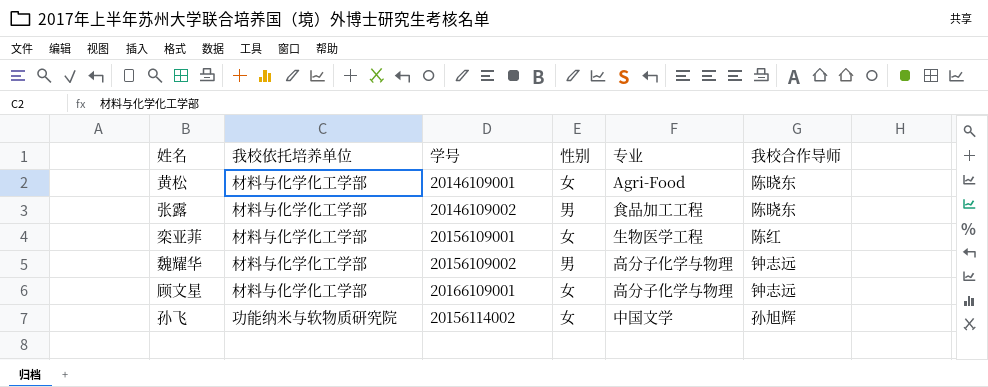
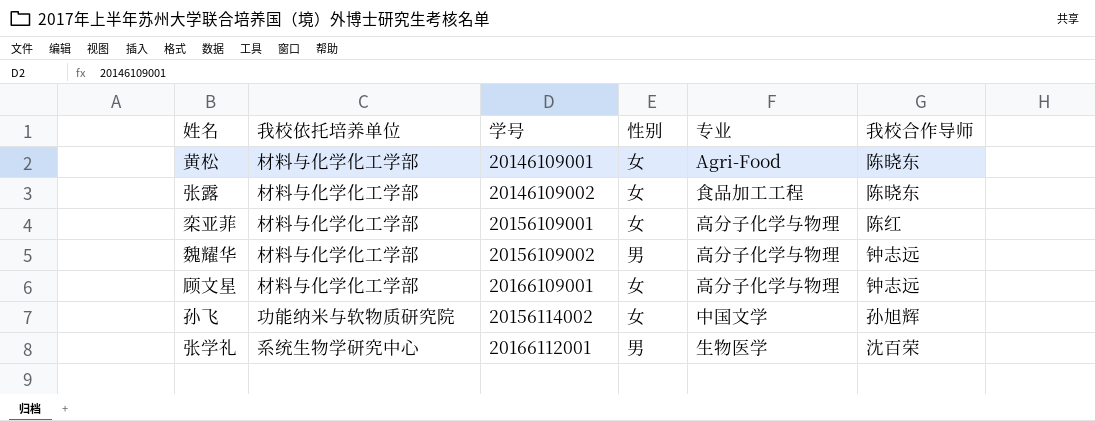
张露 | 性别: 男 -> 女
栾亚菲 | 专业: 生物医学工程 -> 高分子化学与物理
row 张学礼: none -> 系统生物学研究中心 | 20166112001 | 男 | 生物医学 | 沈百荣

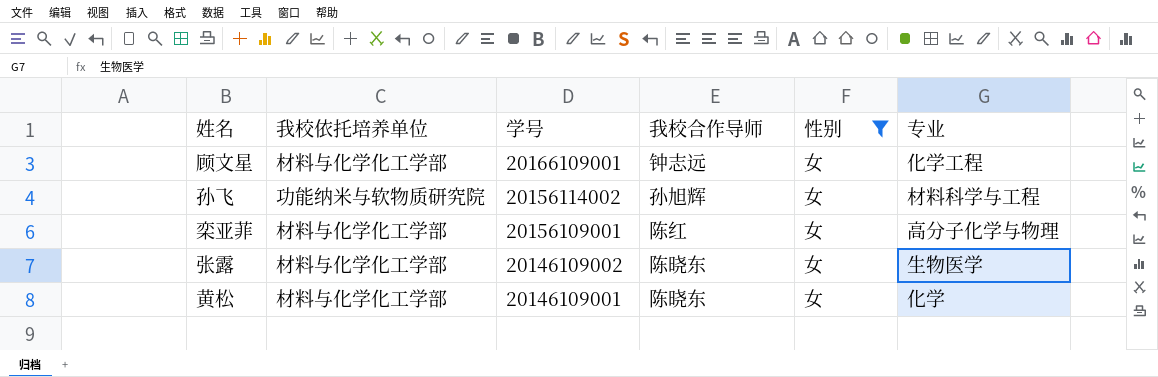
filter: none -> 性别 = 女
row order: none -> 学号 descending
column 我校合作导师 | position: 6 -> 4
顾文星 | 专业: 高分子化学与物理 -> 化学工程
孙飞 | 专业: 中国文学 -> 材料科学与工程
张露 | 专业: 食品加工工程 -> 生物医学
黄松 | 专业: Agri-Food -> 化学

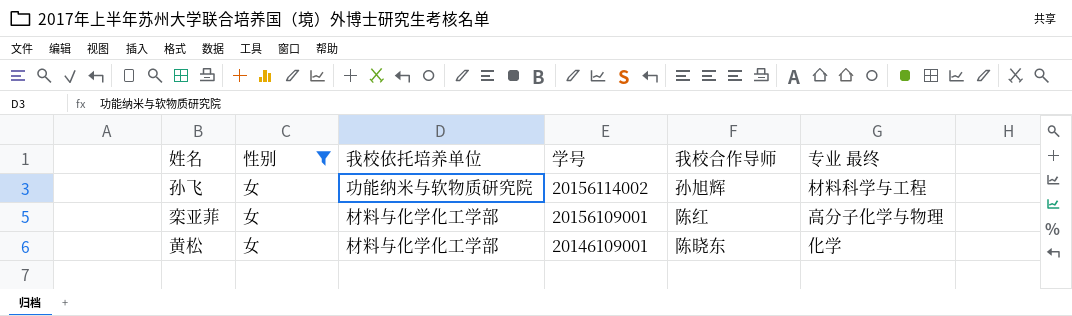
column 性别 | position: 5 -> 2
column name: 专业 -> 专业 最终
row 顾文星: 材料与化学化工学部 | 20166109001 | 钟志远 | 女 | 化学工程 -> none
row 张露: 材料与化学化工学部 | 20146109002 | 陈晓东 | 女 | 生物医学 -> none

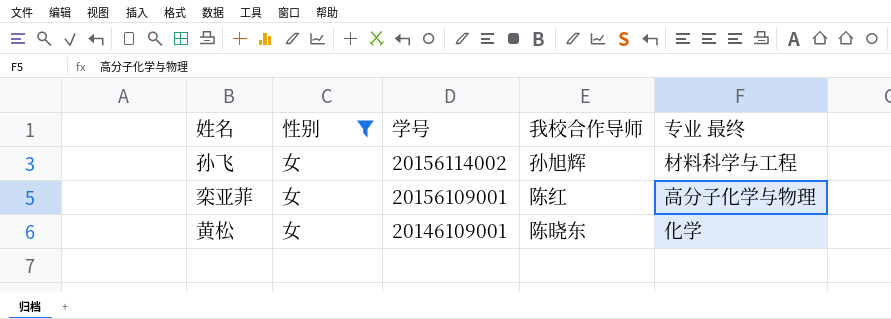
column 我校依托培养单位 | position: 3 -> none

